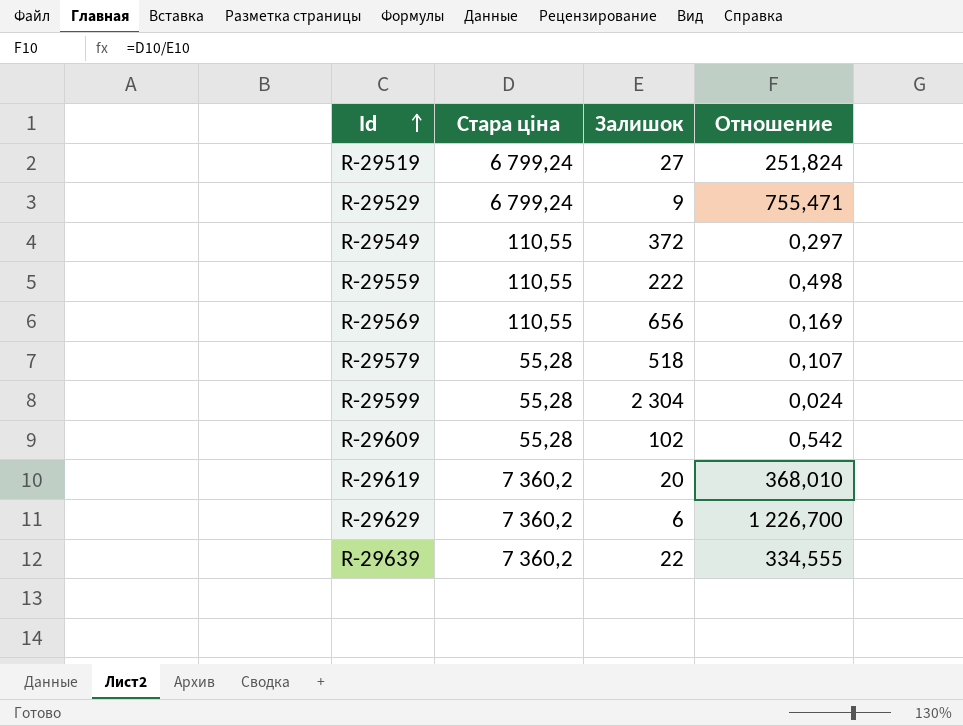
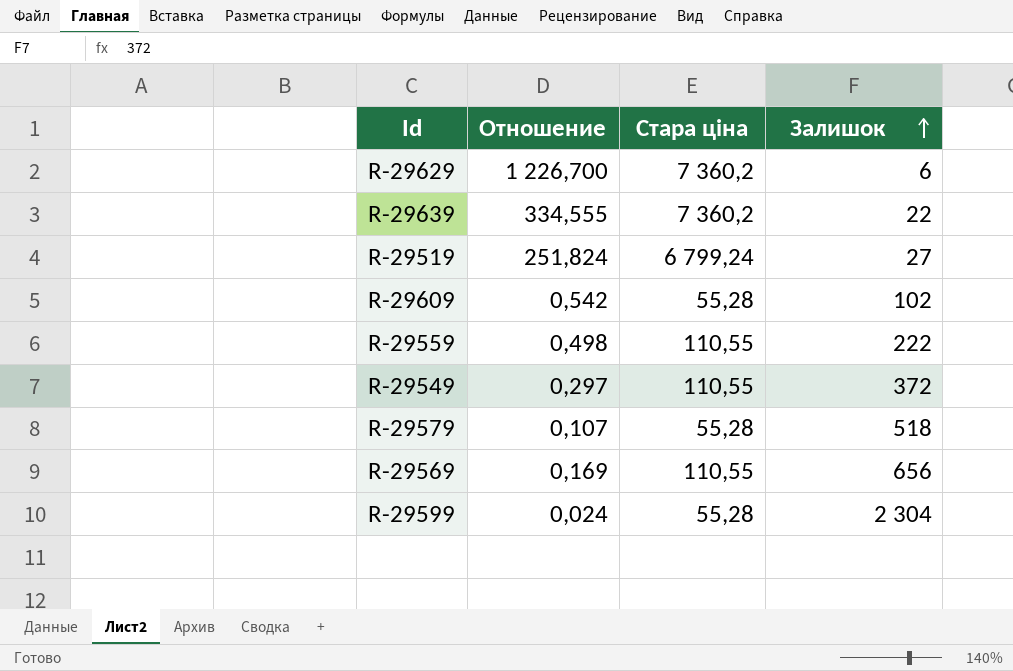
row order: Id ascending -> Залишок ascending
column Отношение | position: 4 -> 2
row R-29529: 6 799,24 | 9 | 755,471 -> none
row R-29619: 7 360,2 | 20 | 368,010 -> none

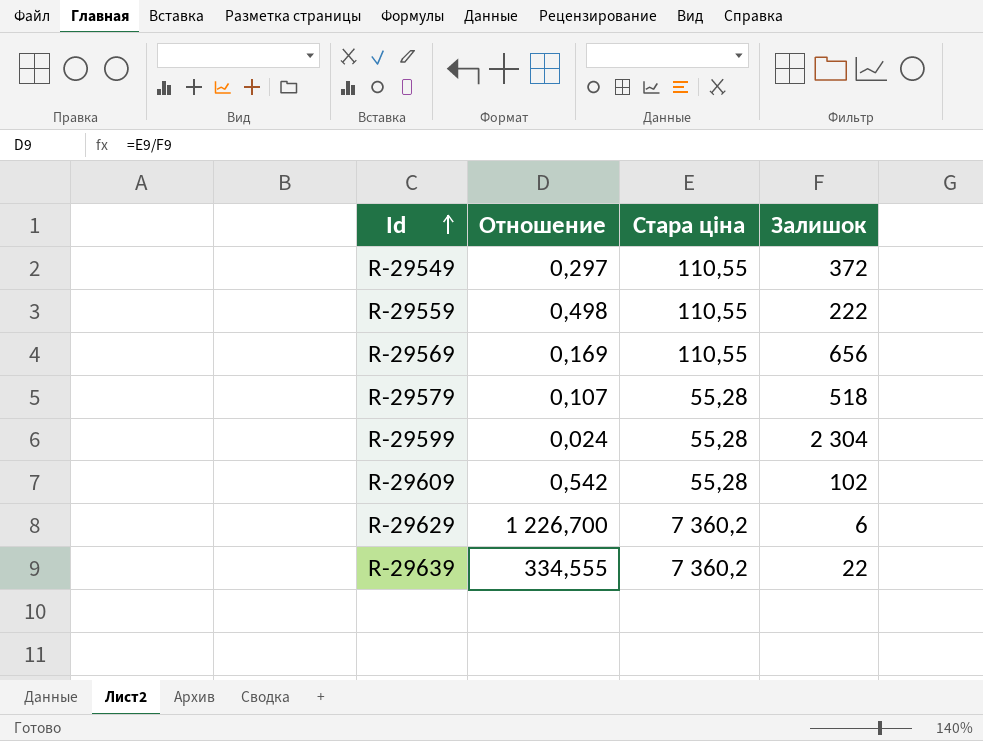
row order: Залишок ascending -> Id ascending
row R-29519: 251,824 | 6 799,24 | 27 -> none

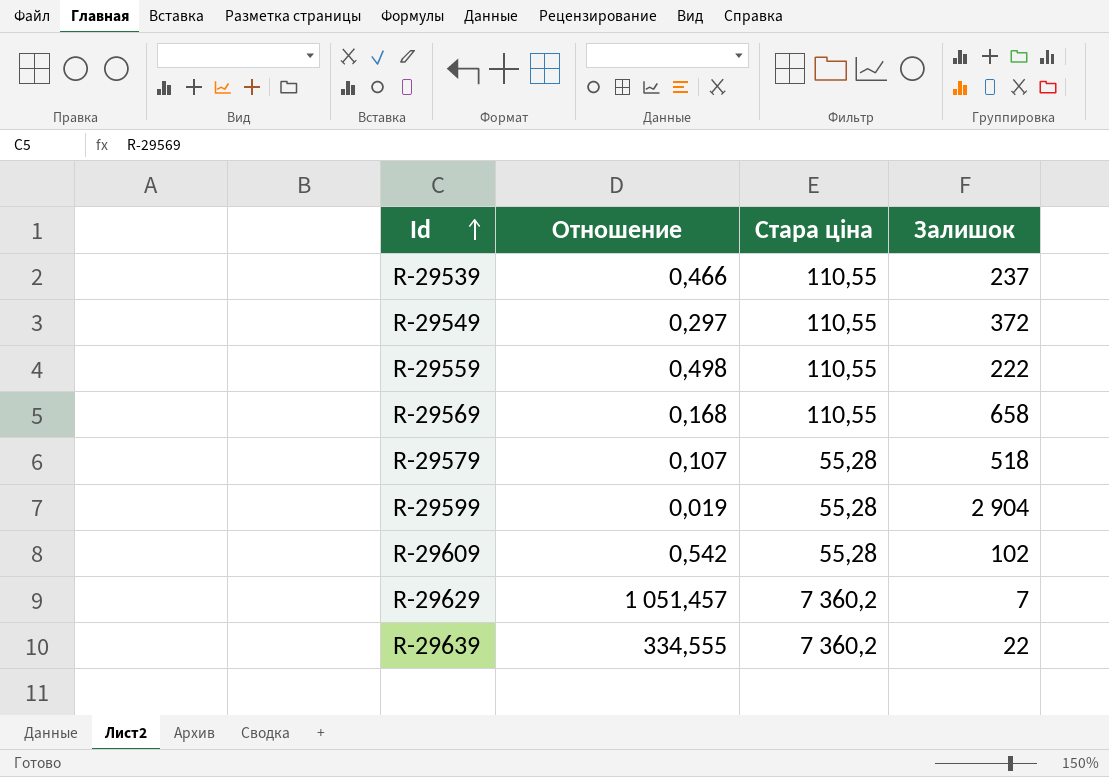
row R-29539: none -> 0,466 | 110,55 | 237
R-29569 | Отношение: 0,169 -> 0,168
R-29569 | Залишок: 656 -> 658
R-29599 | Отношение: 0,024 -> 0,019
R-29599 | Залишок: 2 304 -> 2 904
R-29629 | Отношение: 1 226,700 -> 1 051,457
R-29629 | Залишок: 6 -> 7

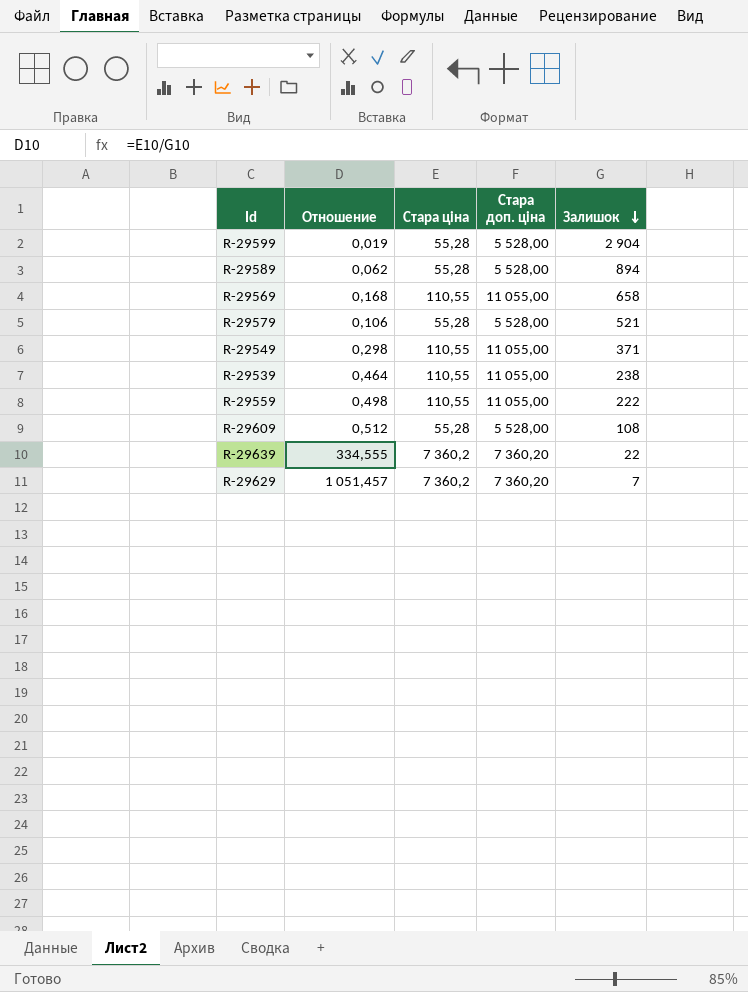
row order: Id ascending -> Залишок descending
column Стара доп. ціна | position: none -> 4
row R-29589: none -> 0,062 | 55,28 | 5 528,00 | 894
R-29579 | Отношение: 0,107 -> 0,106
R-29579 | Залишок: 518 -> 521
R-29549 | Отношение: 0,297 -> 0,298
R-29549 | Залишок: 372 -> 371
R-29539 | Отношение: 0,466 -> 0,464
R-29539 | Залишок: 237 -> 238
R-29609 | Отношение: 0,542 -> 0,512
R-29609 | Залишок: 102 -> 108

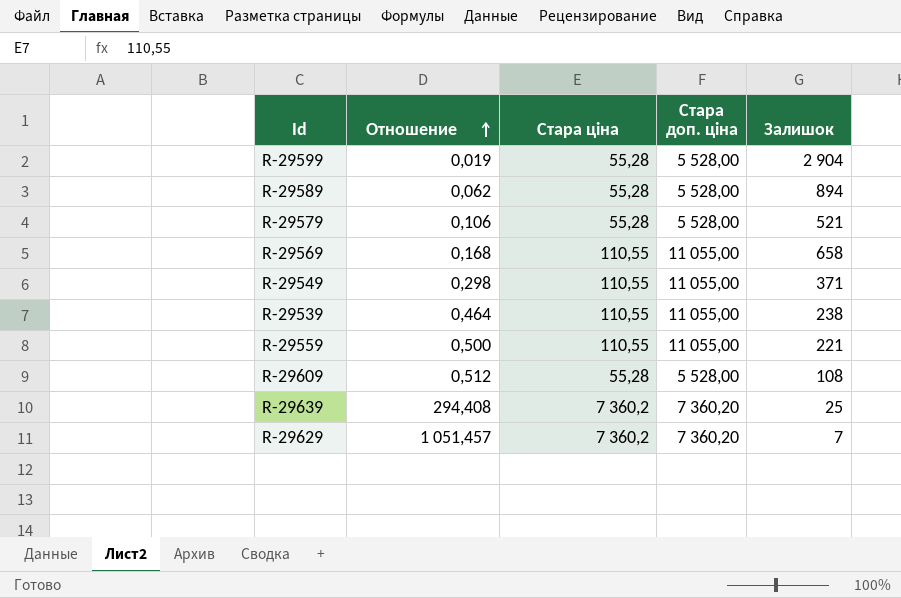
row order: Залишок descending -> Отношение ascending
R-29559 | Отношение: 0,498 -> 0,500
R-29559 | Залишок: 222 -> 221
R-29639 | Отношение: 334,555 -> 294,408
R-29639 | Залишок: 22 -> 25

